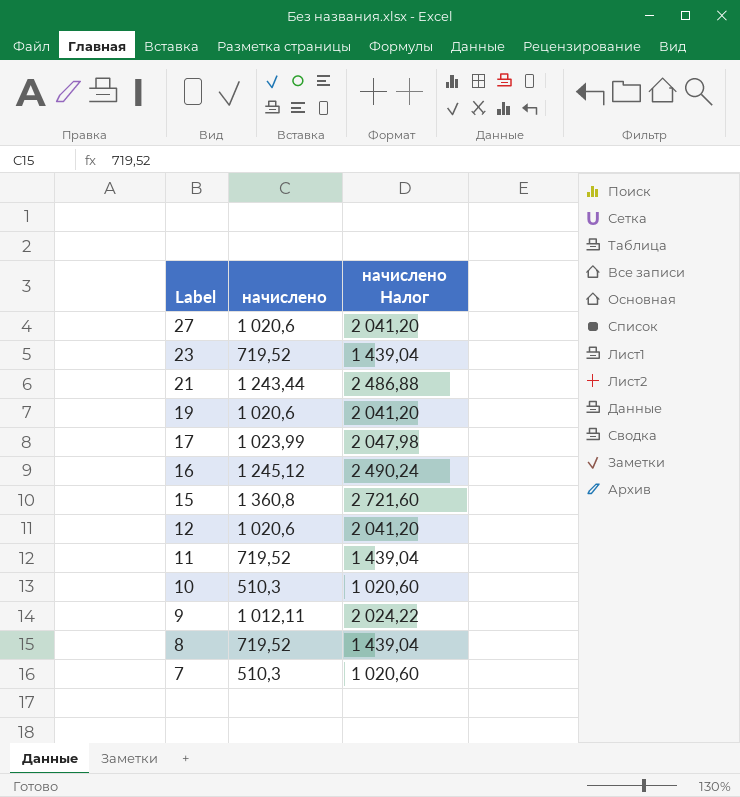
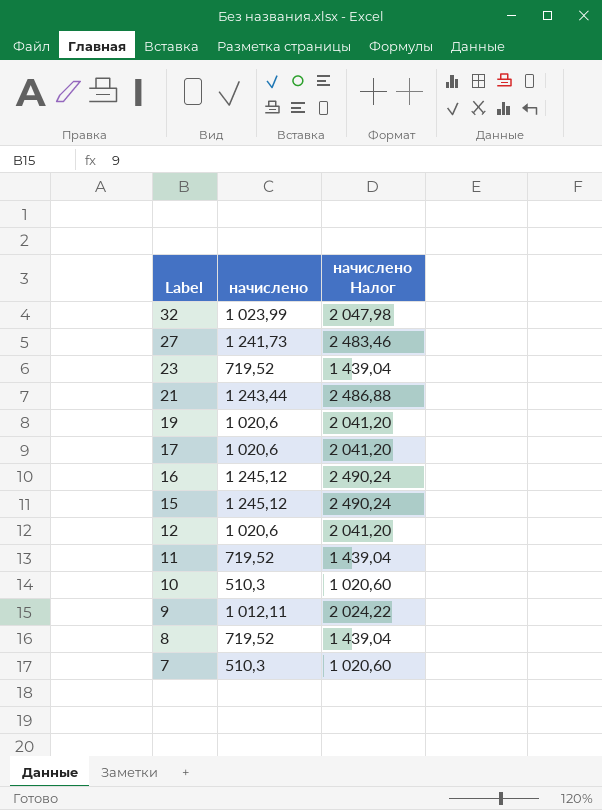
row 32: none -> 1 023,99 | 2 047,98
27 | начислено: 1 020,6 -> 1 241,73
27 | начислено Налог: 2 041,20 -> 2 483,46
17 | начислено: 1 023,99 -> 1 020,6
17 | начислено Налог: 2 047,98 -> 2 041,20
15 | начислено: 1 360,8 -> 1 245,12
15 | начислено Налог: 2 721,60 -> 2 490,24

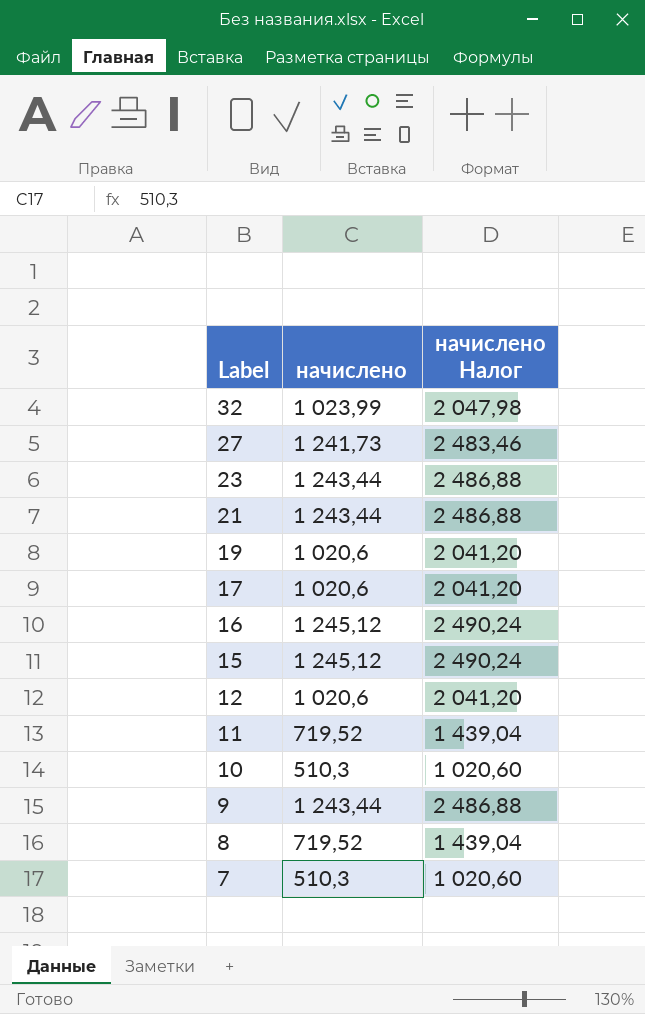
23 | начислено: 719,52 -> 1 243,44
23 | начислено Налог: 1 439,04 -> 2 486,88
9 | начислено: 1 012,11 -> 1 243,44
9 | начислено Налог: 2 024,22 -> 2 486,88

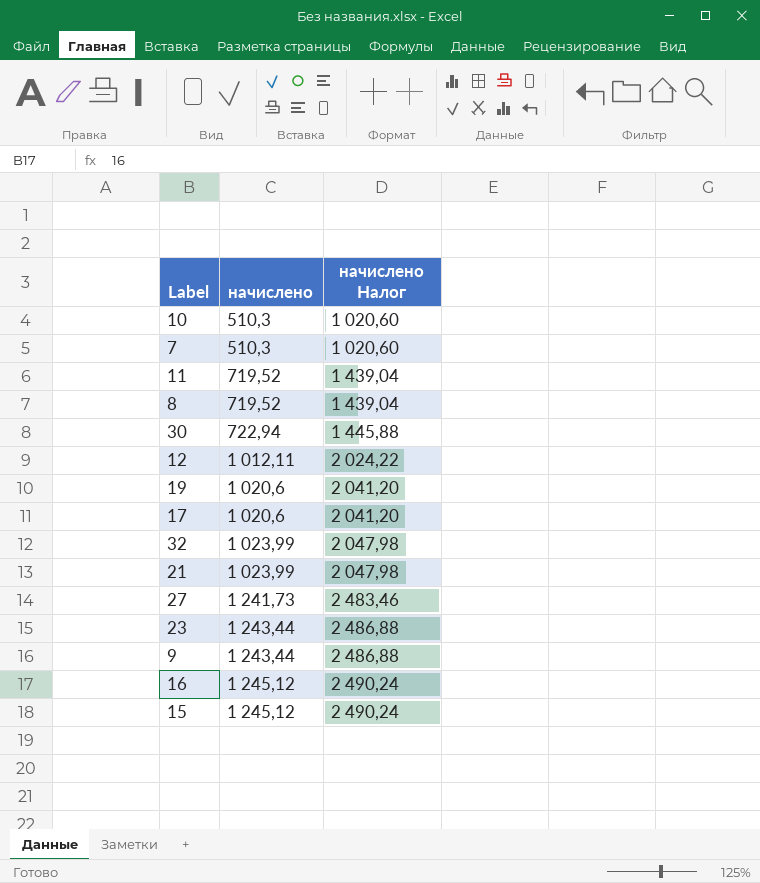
row order: Label descending -> начислено ascending
row 30: none -> 722,94 | 1 445,88
12 | начислено: 1 020,6 -> 1 012,11
12 | начислено Налог: 2 041,20 -> 2 024,22
21 | начислено: 1 243,44 -> 1 023,99
21 | начислено Налог: 2 486,88 -> 2 047,98

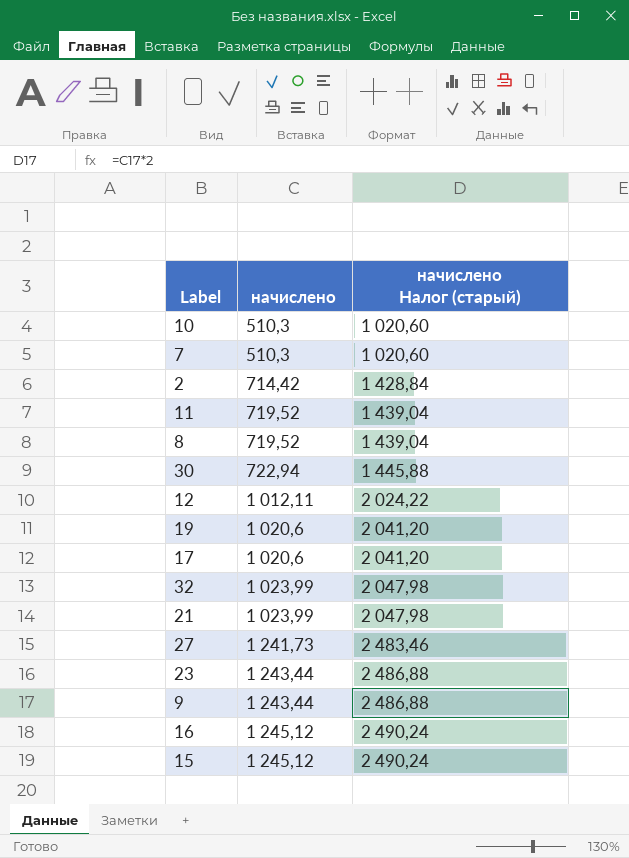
column name: начислено Налог -> начислено Налог (старый)
row 2: none -> 714,42 | 1 428,84

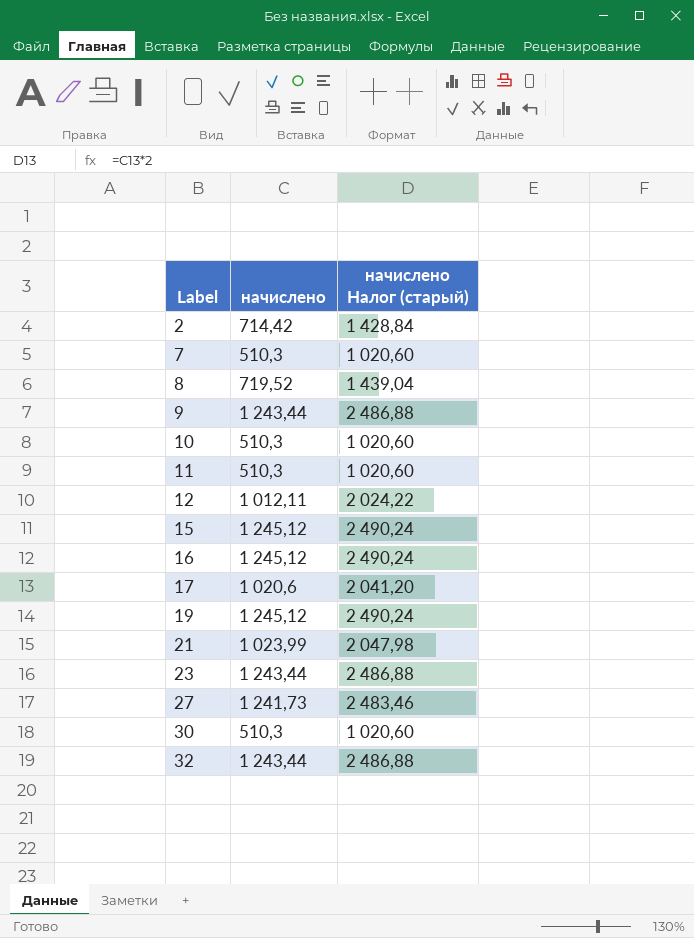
row order: начислено ascending -> Label ascending
11 | начислено: 719,52 -> 510,3
11 | начислено Налог (старый): 1 439,04 -> 1 020,60
19 | начислено: 1 020,6 -> 1 245,12
19 | начислено Налог (старый): 2 041,20 -> 2 490,24
30 | начислено: 722,94 -> 510,3
30 | начислено Налог (старый): 1 445,88 -> 1 020,60
32 | начислено: 1 023,99 -> 1 243,44
32 | начислено Налог (старый): 2 047,98 -> 2 486,88

